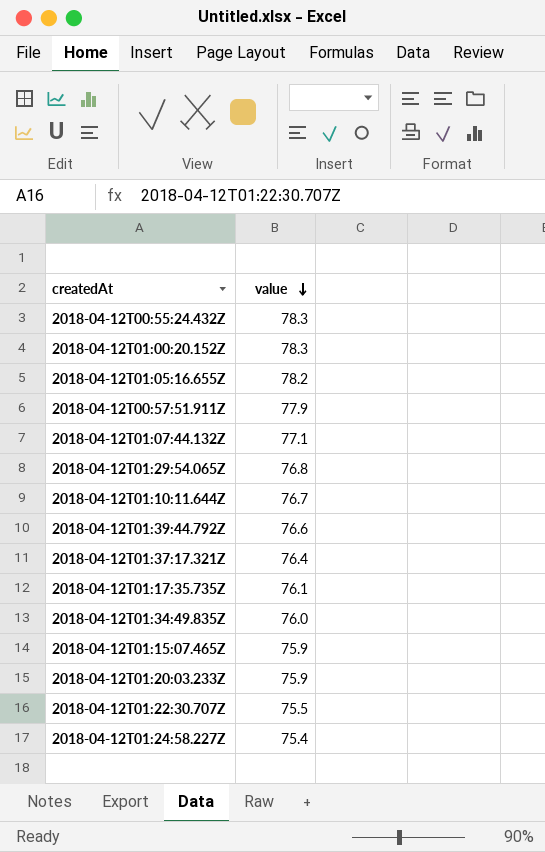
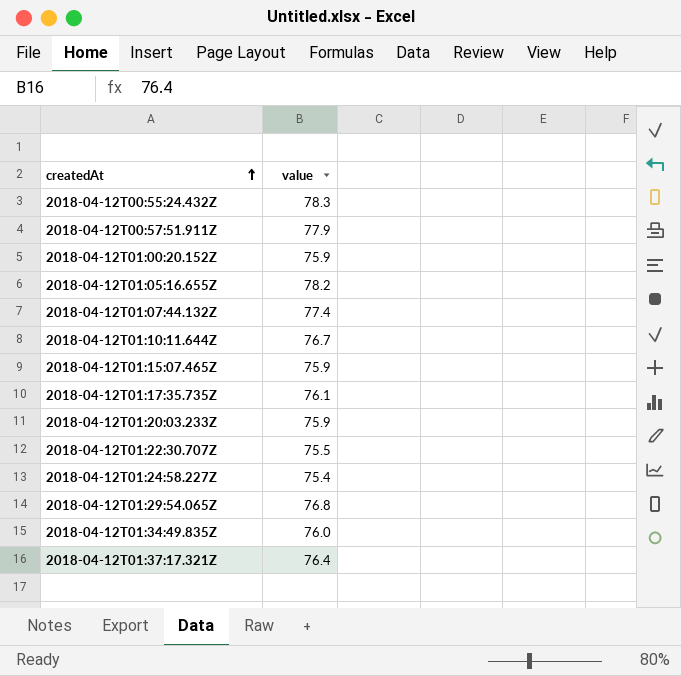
row order: value descending -> createdAt ascending
row 2018-04-12T01:39:44.792Z: 76.6 -> none
2018-04-12T01:00:20.152Z | value: 78.3 -> 75.9
2018-04-12T01:07:44.132Z | value: 77.1 -> 77.4

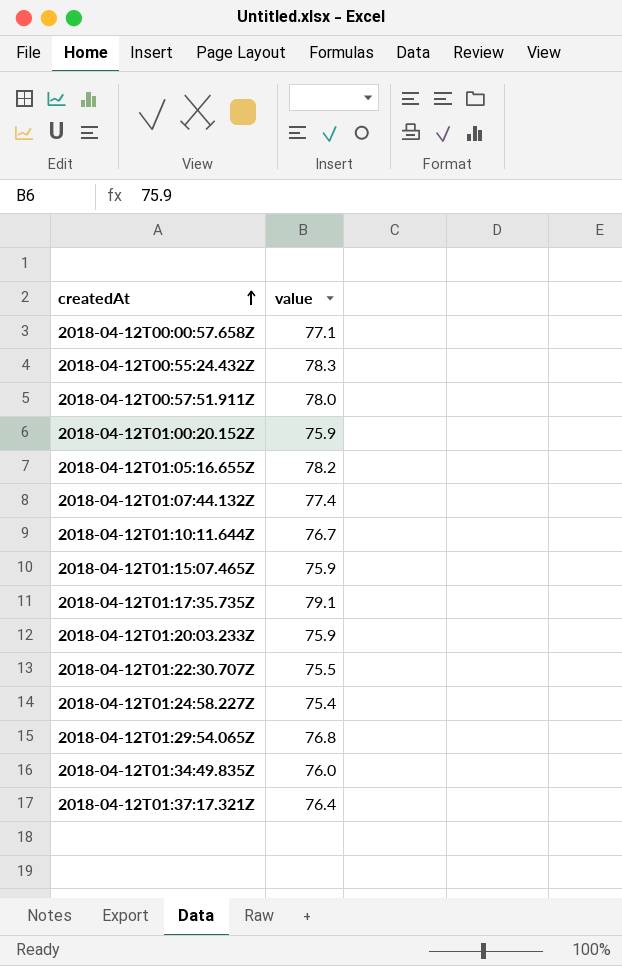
row 2018-04-12T00:00:57.658Z: none -> 77.1
2018-04-12T00:57:51.911Z | value: 77.9 -> 78.0
2018-04-12T01:17:35.735Z | value: 76.1 -> 79.1

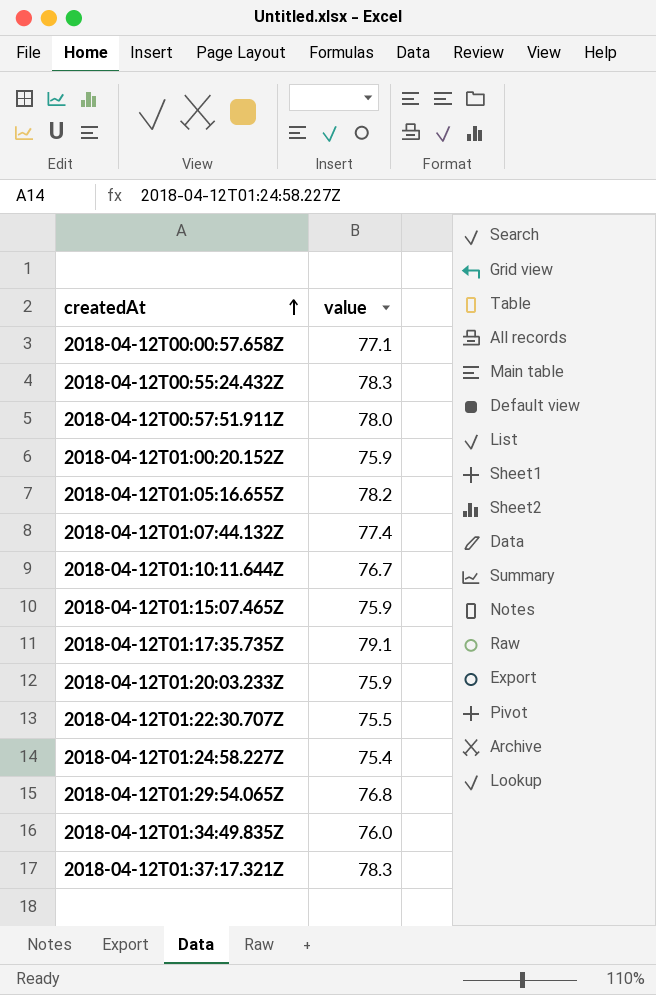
2018-04-12T01:37:17.321Z | value: 76.4 -> 78.3

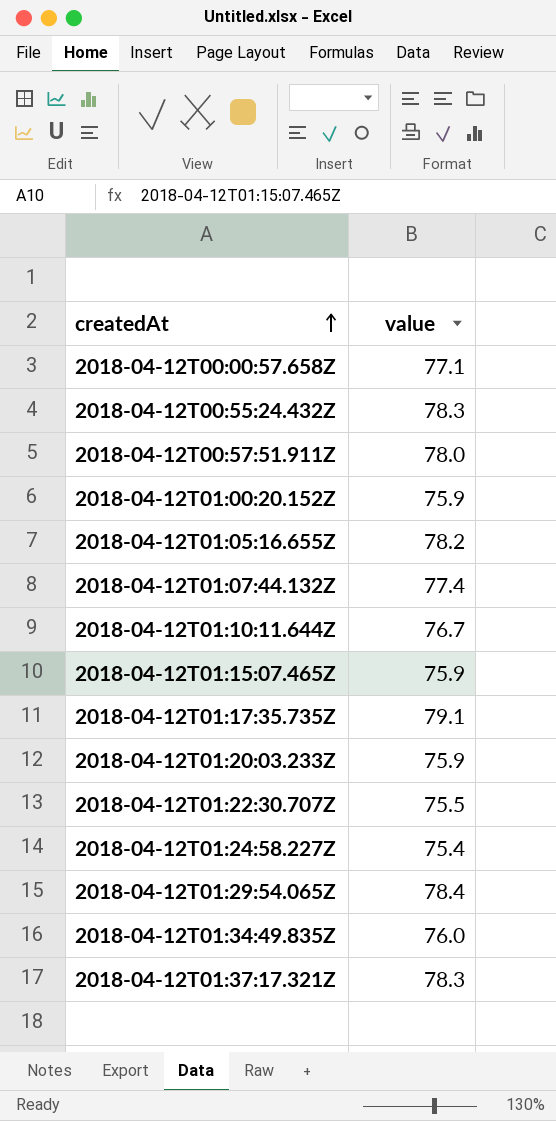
2018-04-12T01:29:54.065Z | value: 76.8 -> 78.4

